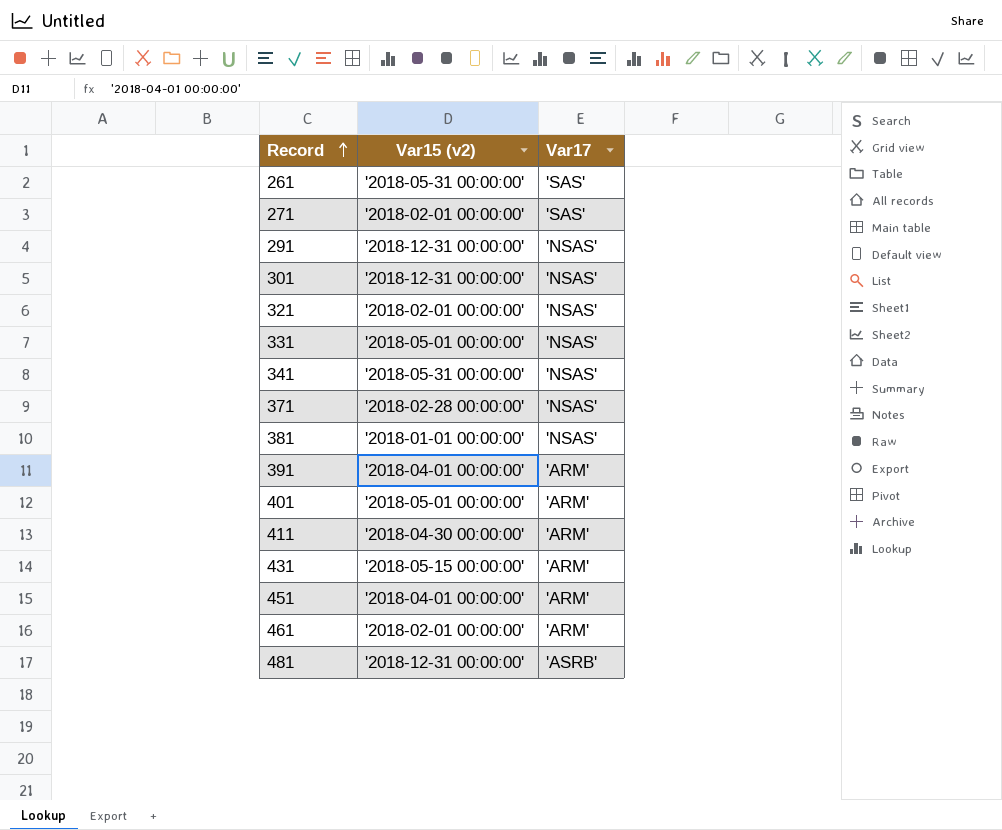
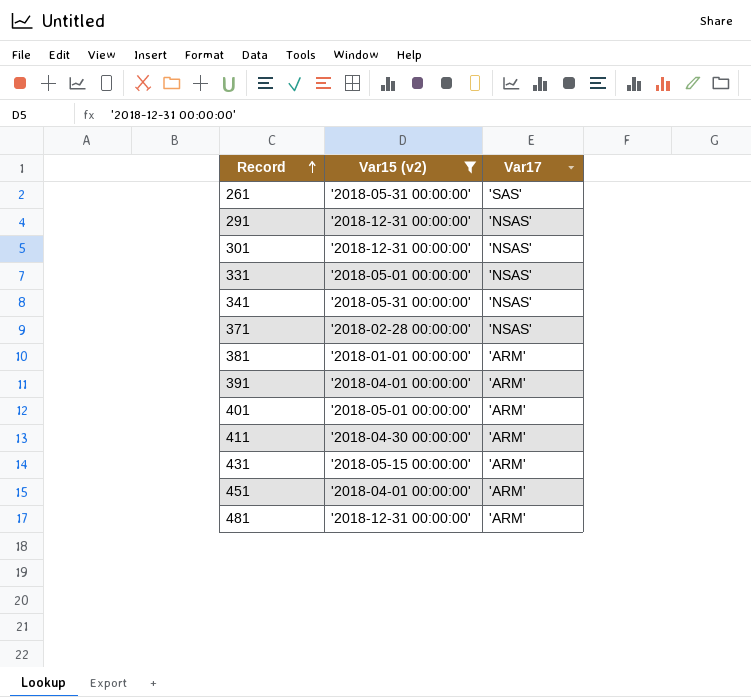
filter: none -> Var15 (v2) != '2018-02-01 00:00:00'
381 | Var17: 'NSAS' -> 'ARM'
481 | Var17: 'ASRB' -> 'ARM'

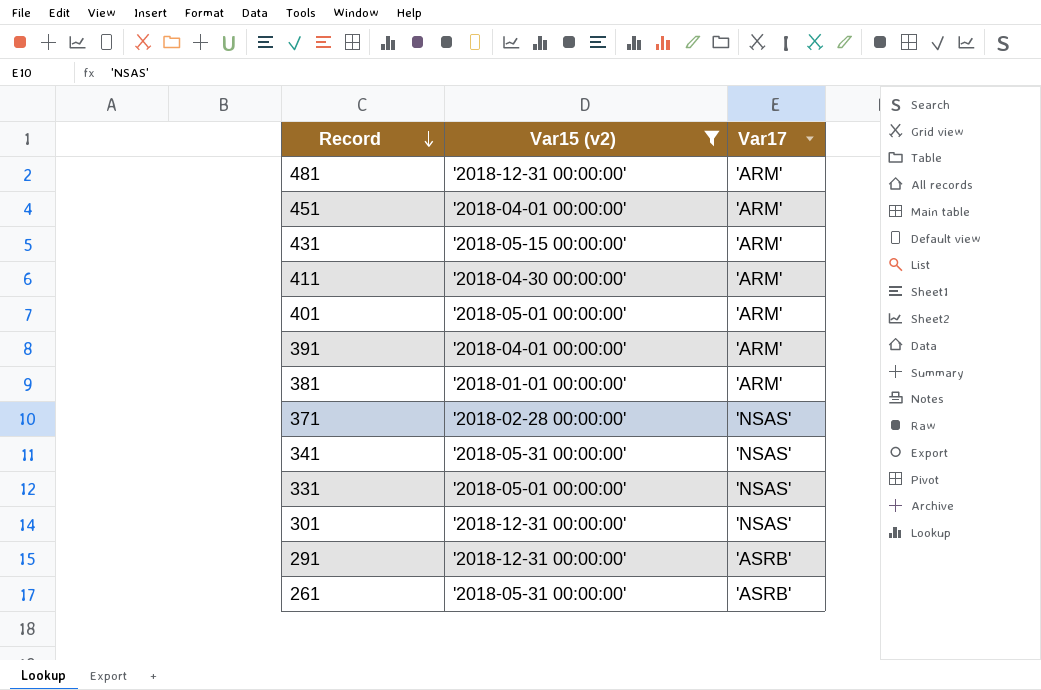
row order: Record ascending -> Record descending
291 | Var17: 'NSAS' -> 'ASRB'
261 | Var17: 'SAS' -> 'ASRB'

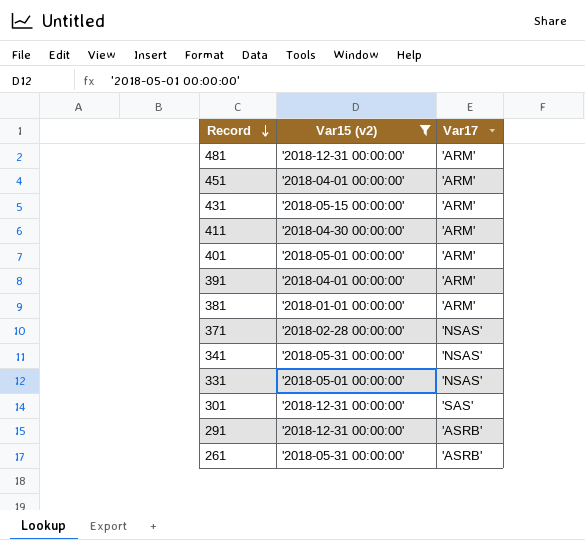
301 | Var17: 'NSAS' -> 'SAS'

